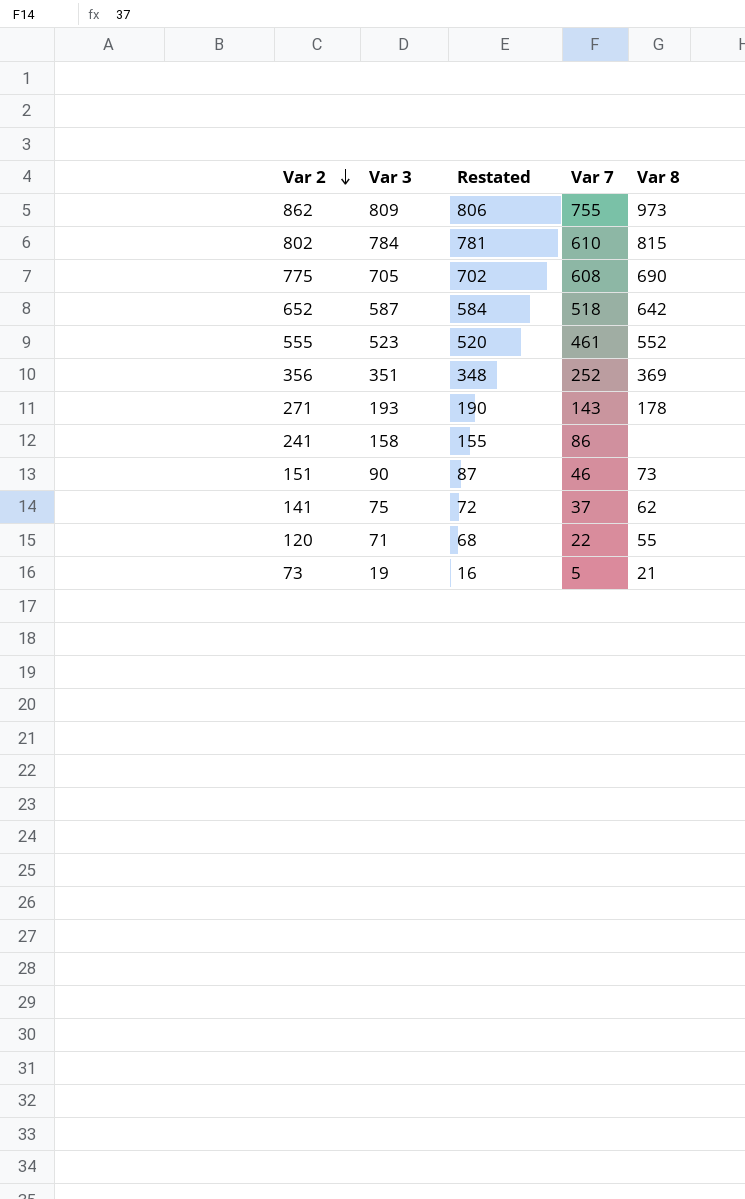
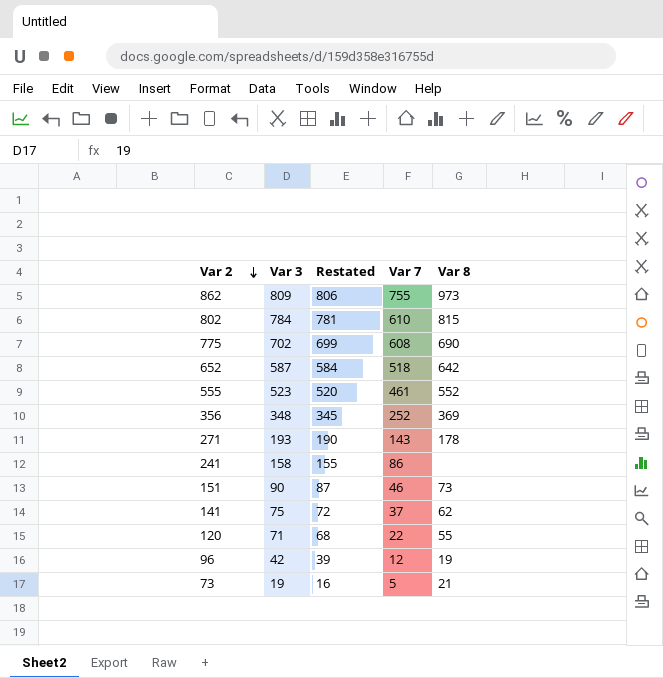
775 | Var 3: 705 -> 702
775 | Restated: 702 -> 699
356 | Var 3: 351 -> 348
356 | Restated: 348 -> 345
row 96: none -> 42 | 39 | 12 | 19

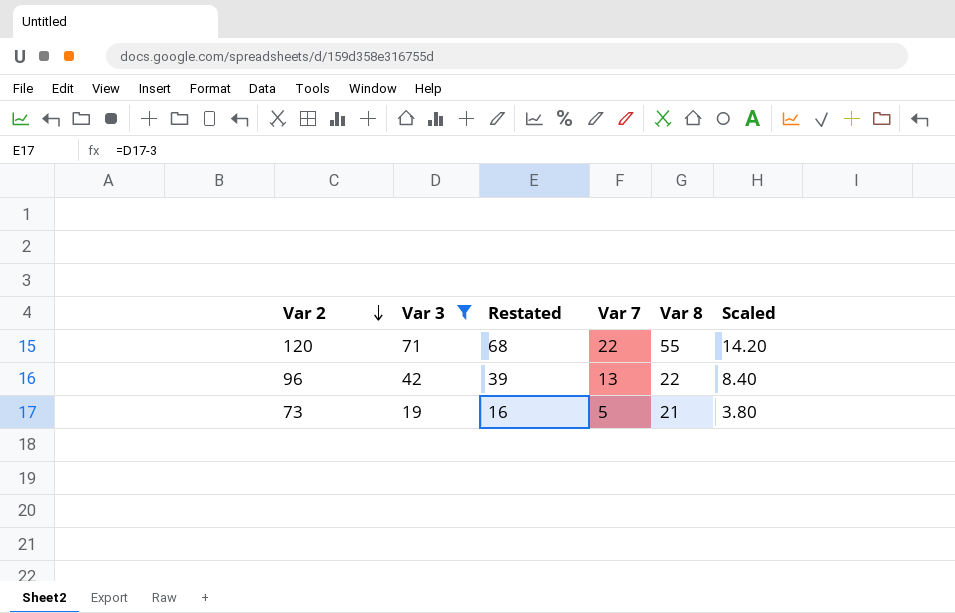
filter: none -> Var 3 <= 71
column Scaled | formula: none -> [Var 3] * 0.2
96 | Var 7: 12 -> 13
96 | Var 8: 19 -> 22

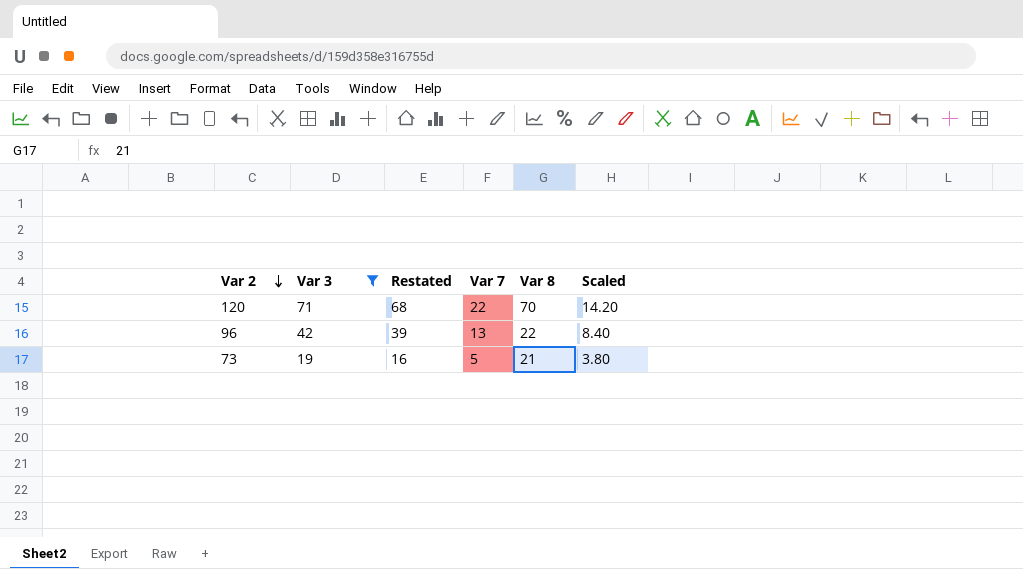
120 | Var 8: 55 -> 70

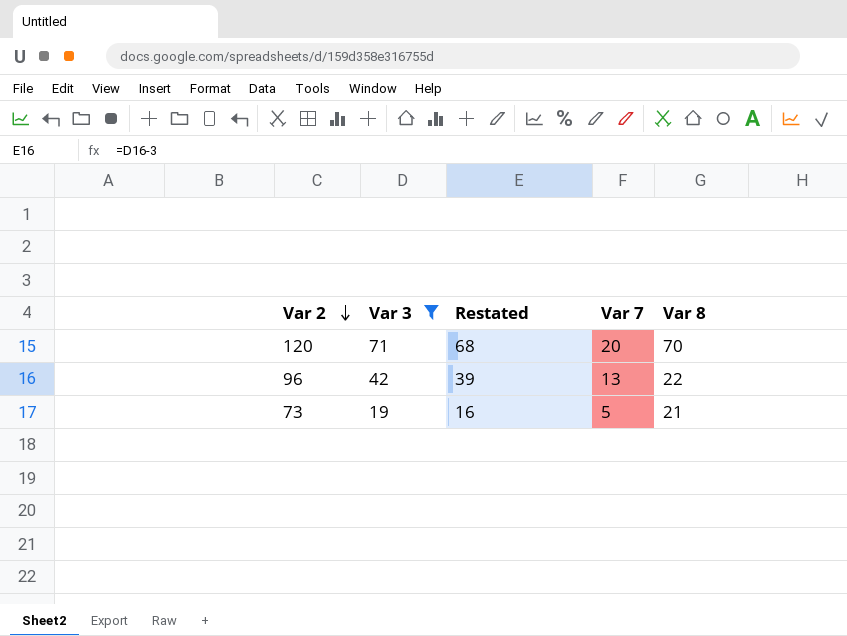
column Scaled | formula: [Var 3] * 0.2 -> none
120 | Var 7: 22 -> 20

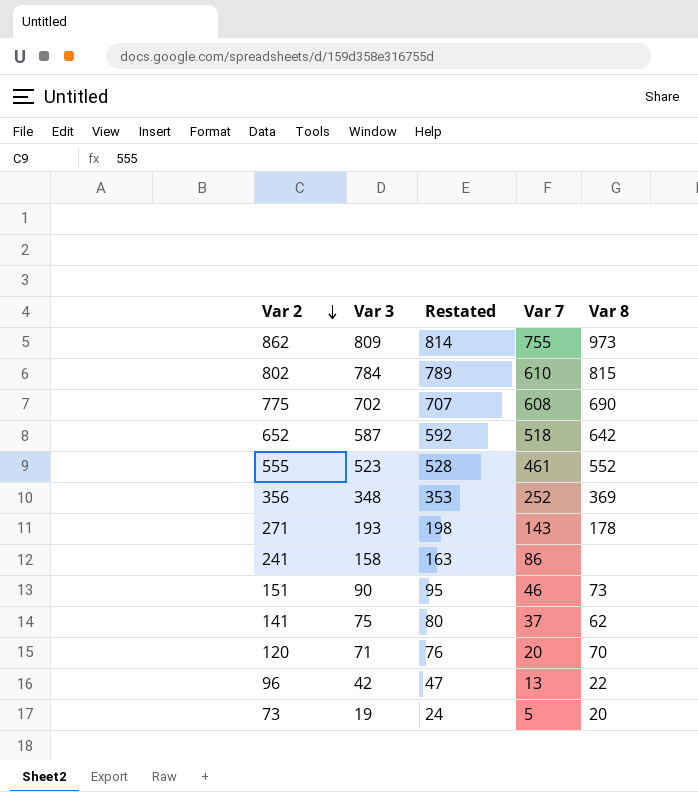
filter: Var 3 <= 71 -> none
column Restated | formula: [Var 3] - 3 -> [Var 3] + 5
73 | Var 8: 21 -> 20

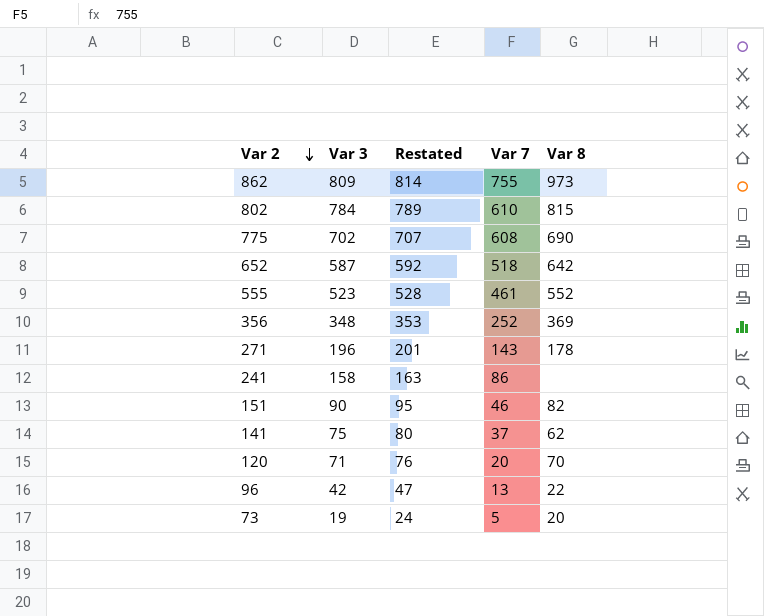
271 | Var 3: 193 -> 196
271 | Restated: 198 -> 201
151 | Var 8: 73 -> 82

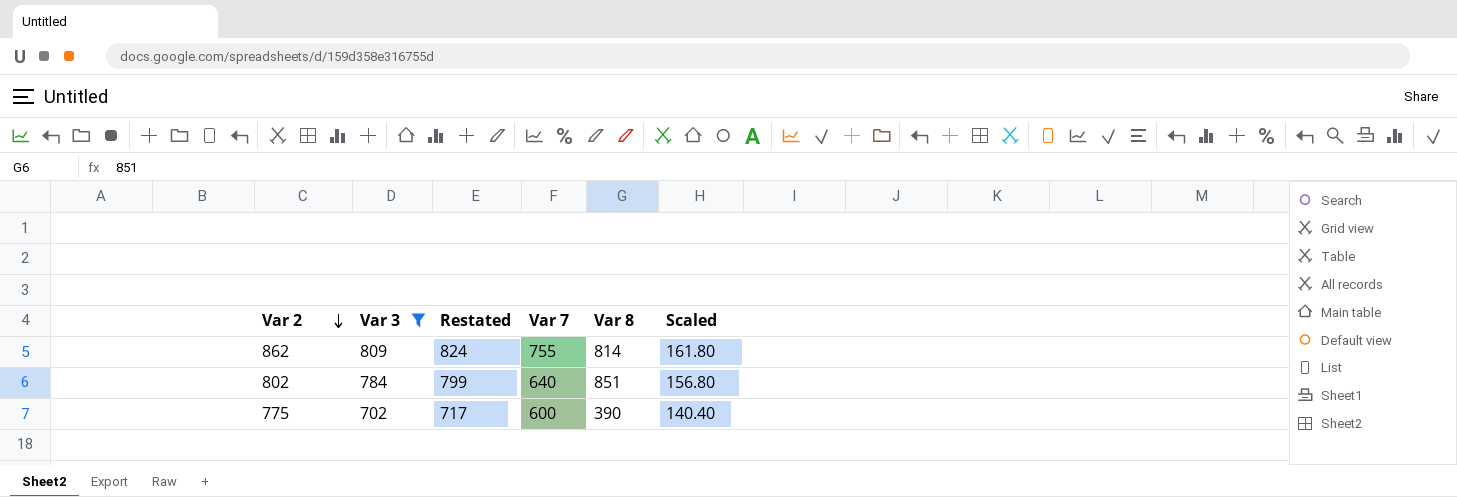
filter: none -> Var 3 >= 702
column Restated | formula: [Var 3] + 5 -> [Var 3] + 15
column Scaled | formula: none -> [Var 3] * 0.2
862 | Var 8: 973 -> 814
802 | Var 7: 610 -> 640
802 | Var 8: 815 -> 851
775 | Var 7: 608 -> 600
775 | Var 8: 690 -> 390

